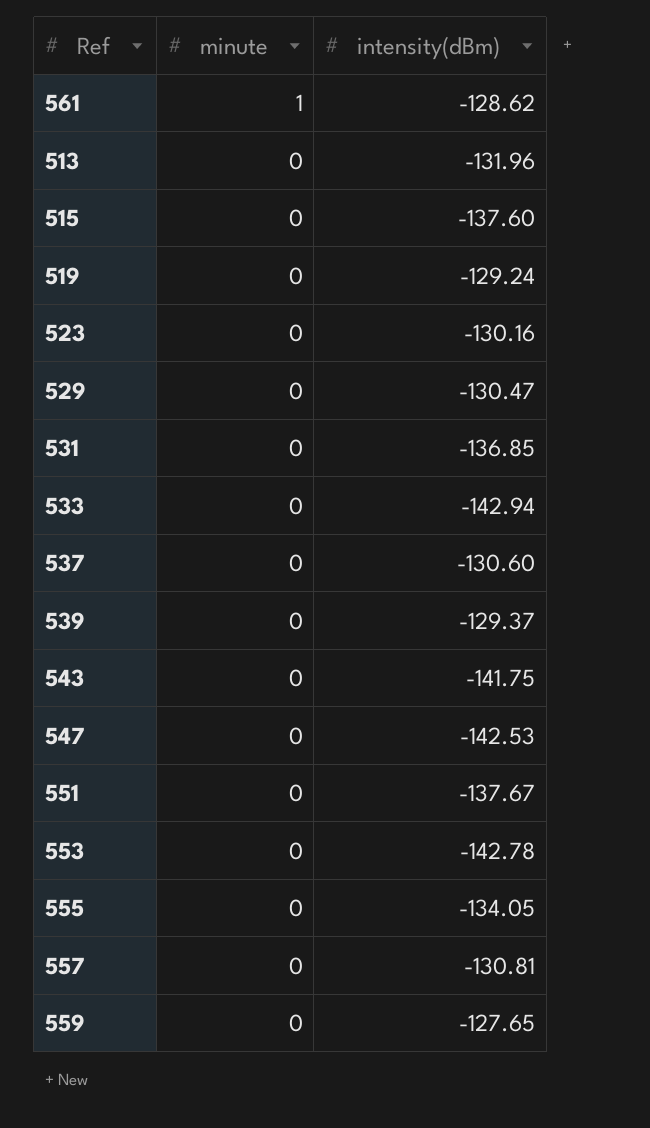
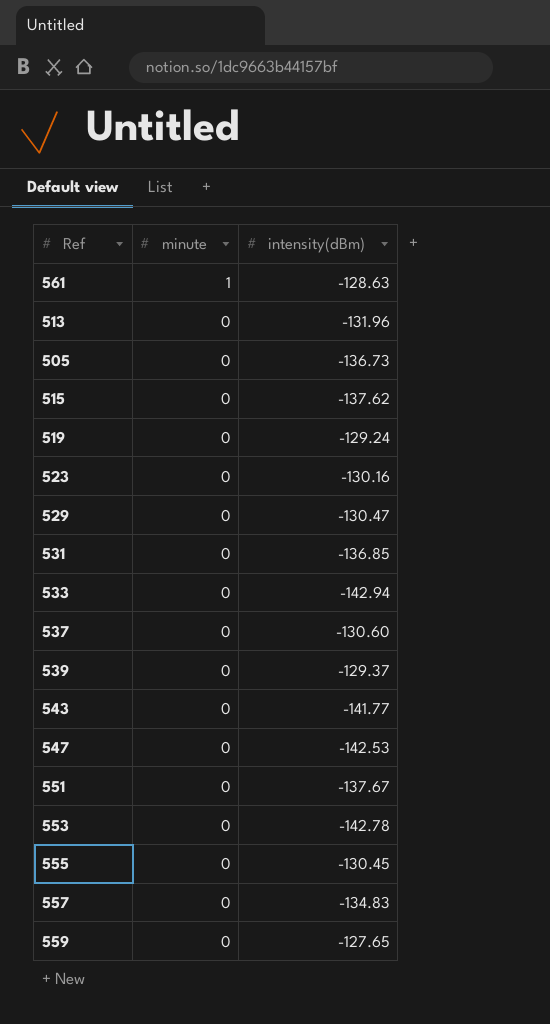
561 | intensity(dBm): -128.62 -> -128.63
row 505: none -> 0 | -136.73
515 | intensity(dBm): -137.60 -> -137.62
543 | intensity(dBm): -141.75 -> -141.77
555 | intensity(dBm): -134.05 -> -130.45
557 | intensity(dBm): -130.81 -> -134.83

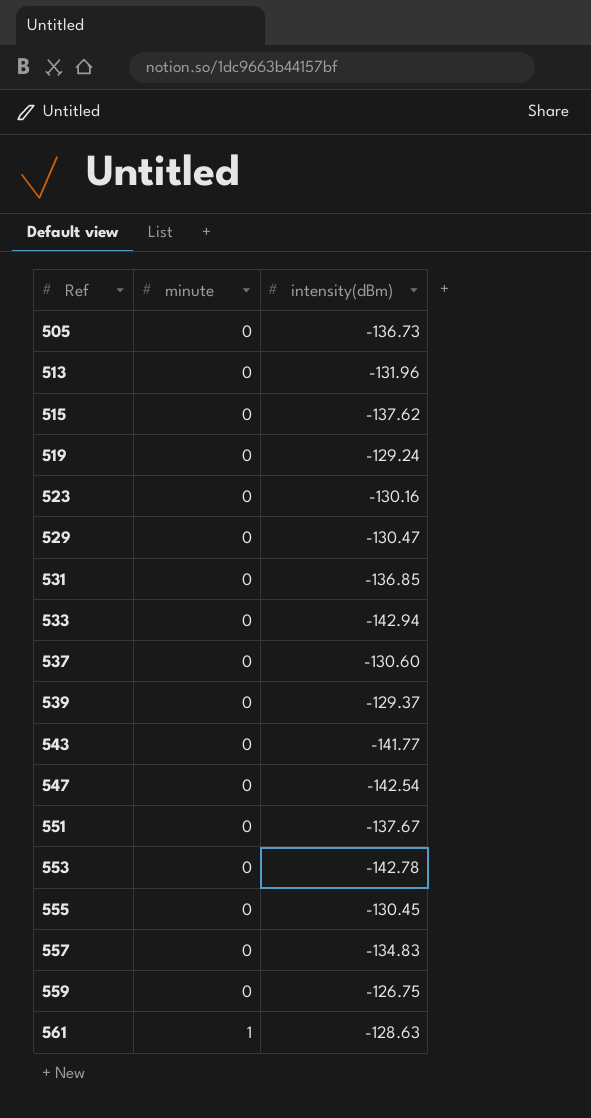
row order: minute descending -> Ref ascending
547 | intensity(dBm): -142.53 -> -142.54
559 | intensity(dBm): -127.65 -> -126.75

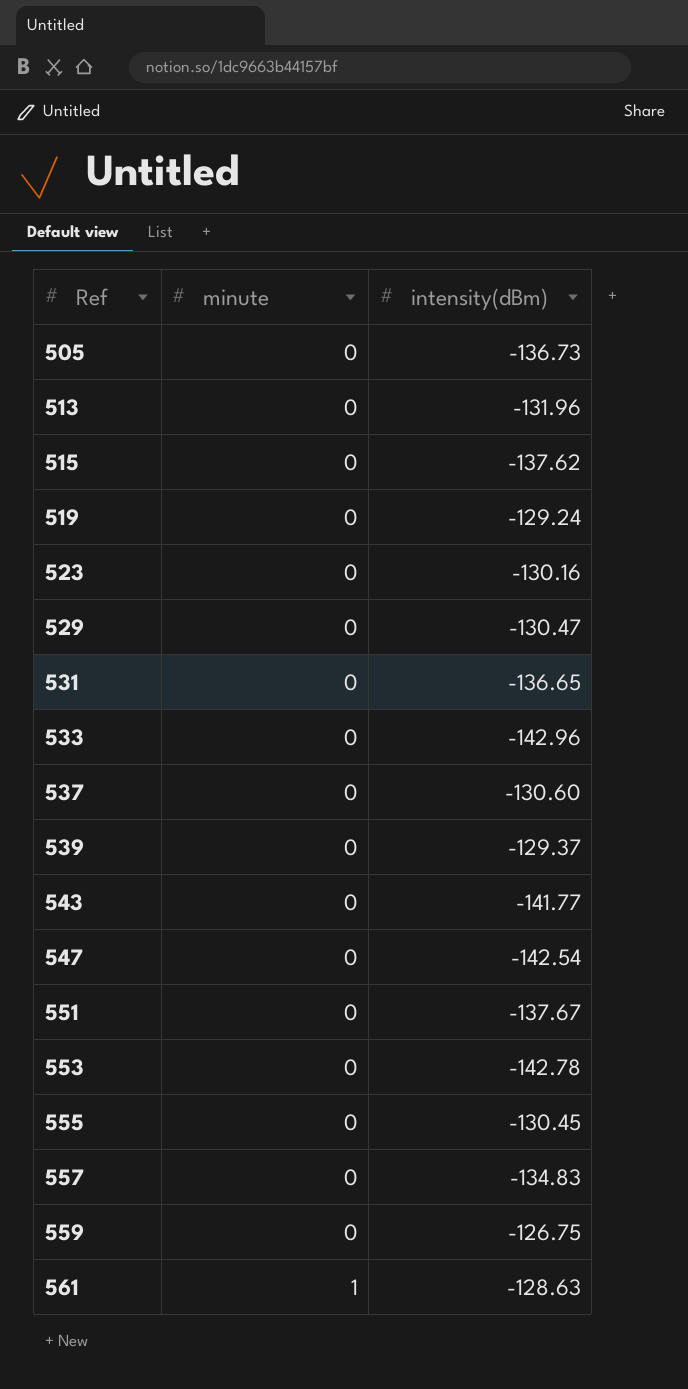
531 | intensity(dBm): -136.85 -> -136.65
533 | intensity(dBm): -142.94 -> -142.96

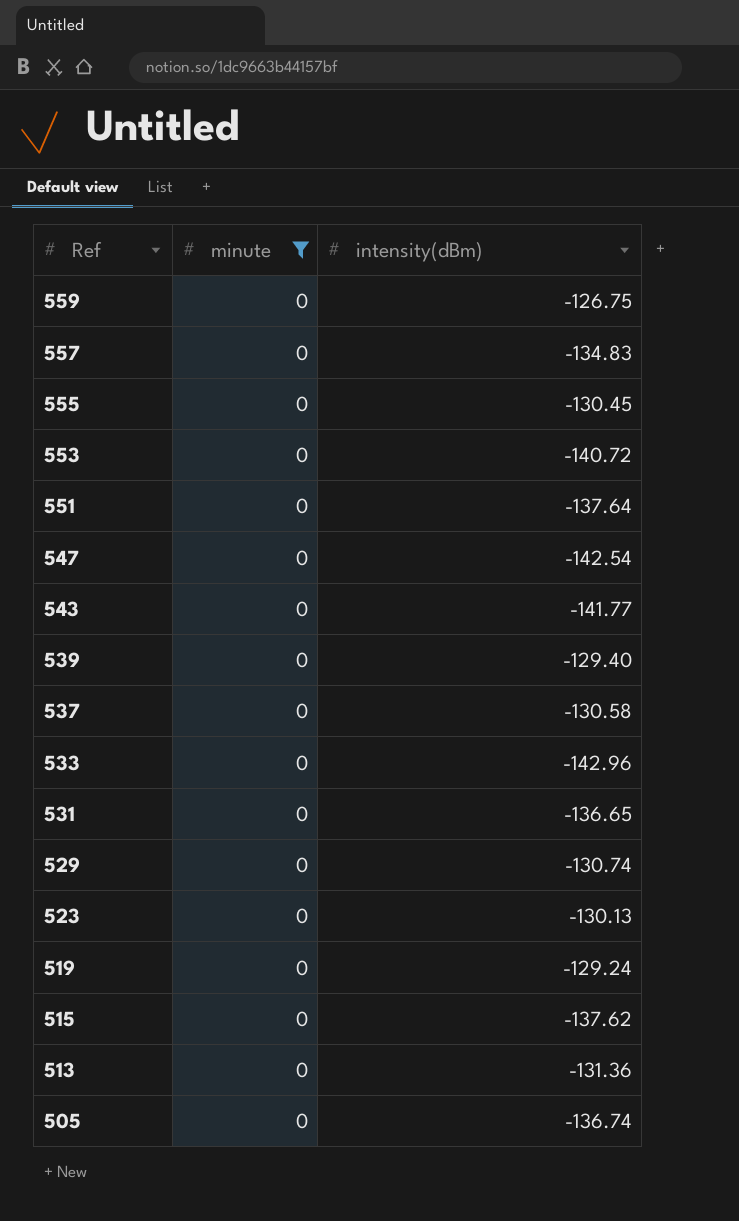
filter: none -> minute = 0
row order: Ref ascending -> Ref descending
553 | intensity(dBm): -142.78 -> -140.72
551 | intensity(dBm): -137.67 -> -137.64
539 | intensity(dBm): -129.37 -> -129.40
537 | intensity(dBm): -130.60 -> -130.58
529 | intensity(dBm): -130.47 -> -130.74
523 | intensity(dBm): -130.16 -> -130.13
513 | intensity(dBm): -131.96 -> -131.36
505 | intensity(dBm): -136.73 -> -136.74

